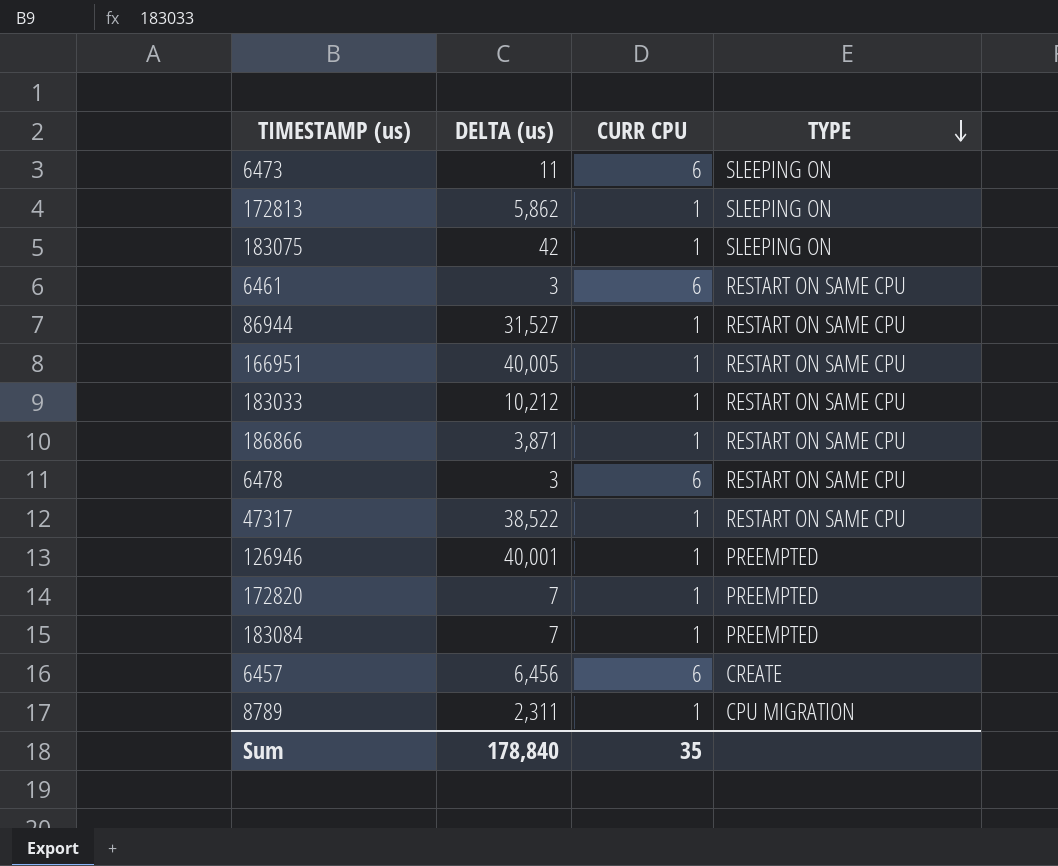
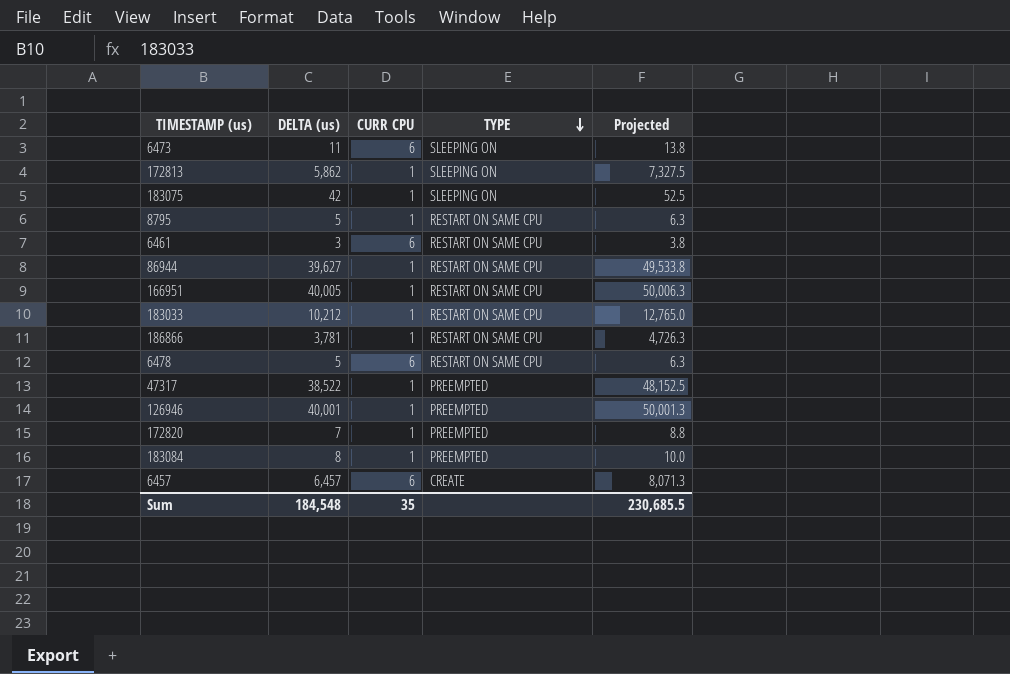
column Projected | formula: none -> [DELTA (us)] * 1.25
row 8789: 2,311 | 1 | CPU MIGRATION -> none
row 8795: none -> 5 | 1 | RESTART ON SAME CPU | 6.3
86944 | DELTA (us): 31,527 -> 39,627
186866 | DELTA (us): 3,871 -> 3,781
6478 | DELTA (us): 3 -> 5
47317 | TYPE: RESTART ON SAME CPU -> PREEMPTED
183084 | DELTA (us): 7 -> 8
6457 | DELTA (us): 6,456 -> 6,457
Sum | DELTA (us): 178,840 -> 184,548

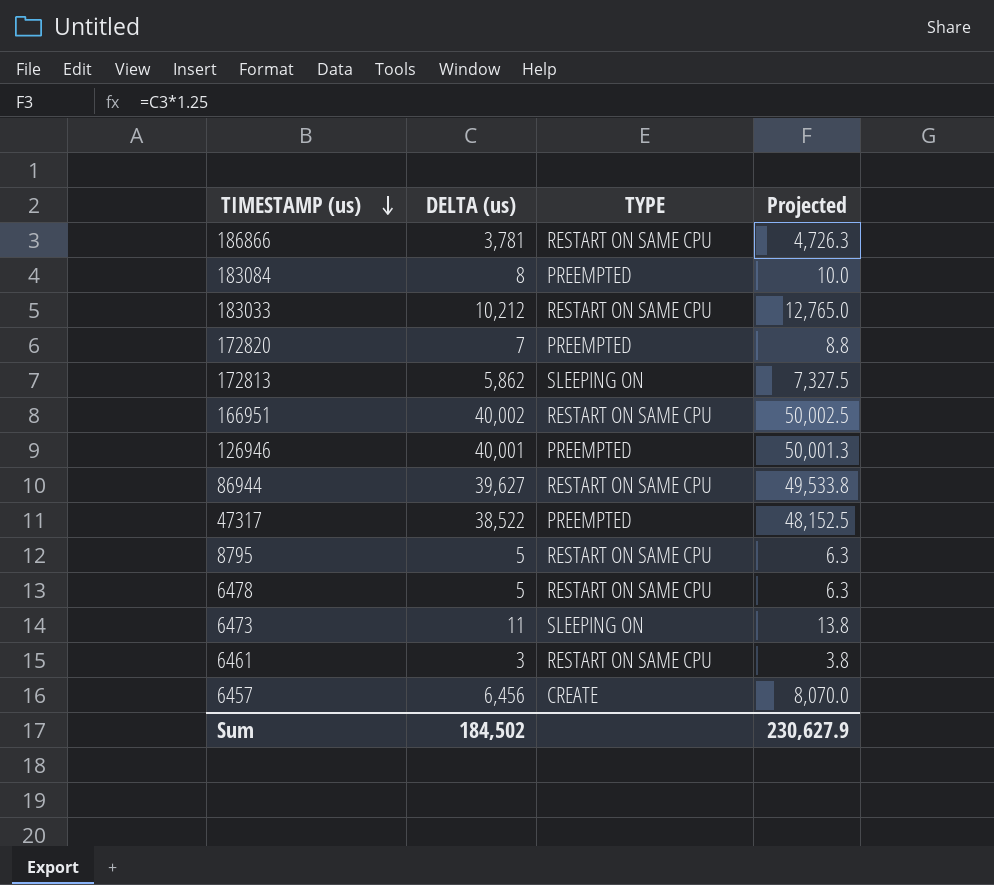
row order: TYPE descending -> TIMESTAMP (us) descending
column CURR CPU | position: 3 -> none
row 183075: 42 | 1 | SLEEPING ON | 52.5 -> none
166951 | DELTA (us): 40,005 -> 40,002
166951 | Projected: 50,006.3 -> 50,002.5
6457 | DELTA (us): 6,457 -> 6,456
6457 | Projected: 8,071.3 -> 8,070.0
Sum | DELTA (us): 184,548 -> 184,502
Sum | Projected: 230,685.5 -> 230,627.9

